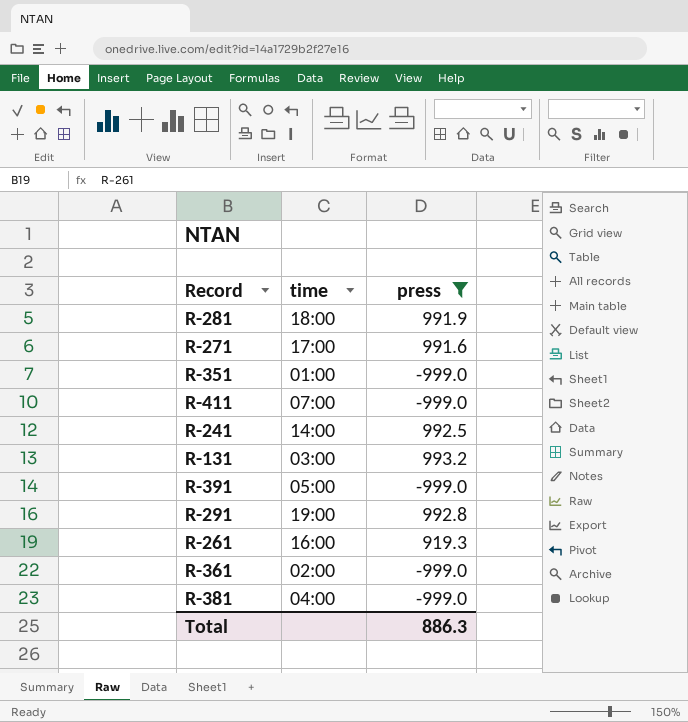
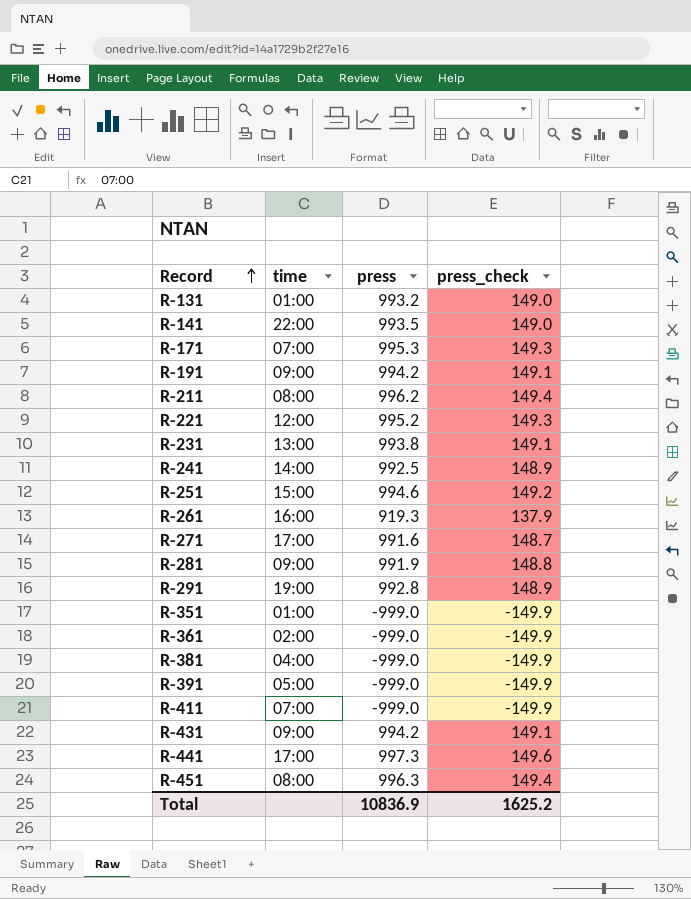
filter: press <= 993.2 -> none
row order: none -> Record ascending
column press_check | formula: none -> [press] * 0.15
R-131 | time: 03:00 -> 01:00
R-281 | time: 18:00 -> 09:00
Total | press: 886.3 -> 10836.9

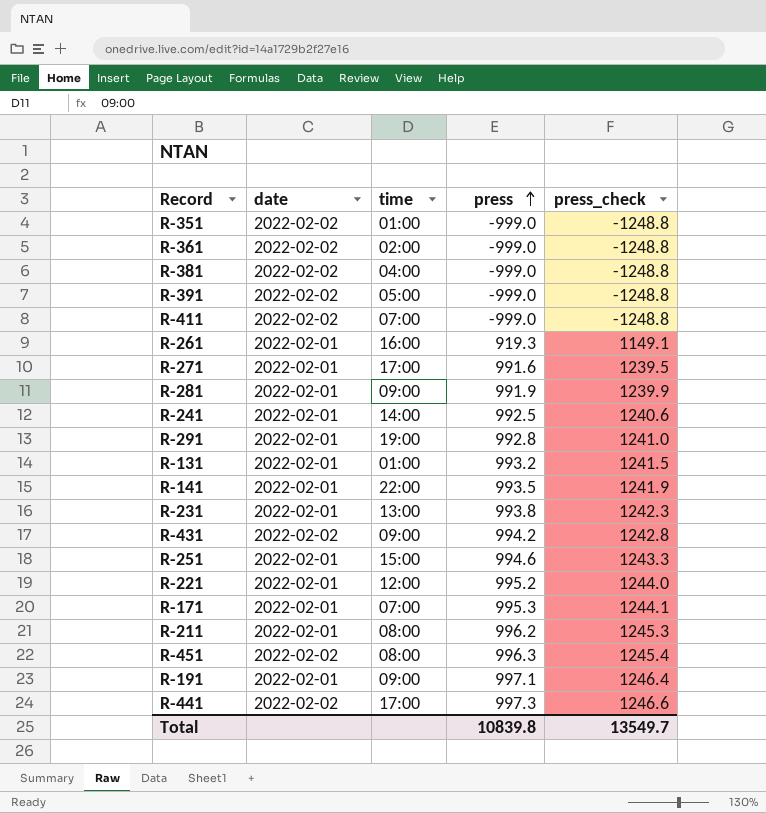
row order: Record ascending -> press ascending
column date | position: none -> 2
column press_check | formula: [press] * 0.15 -> [press] * 1.25
R-191 | press: 994.2 -> 997.1
Total | press: 10836.9 -> 10839.8
Total | press_check: 1625.2 -> 13549.7

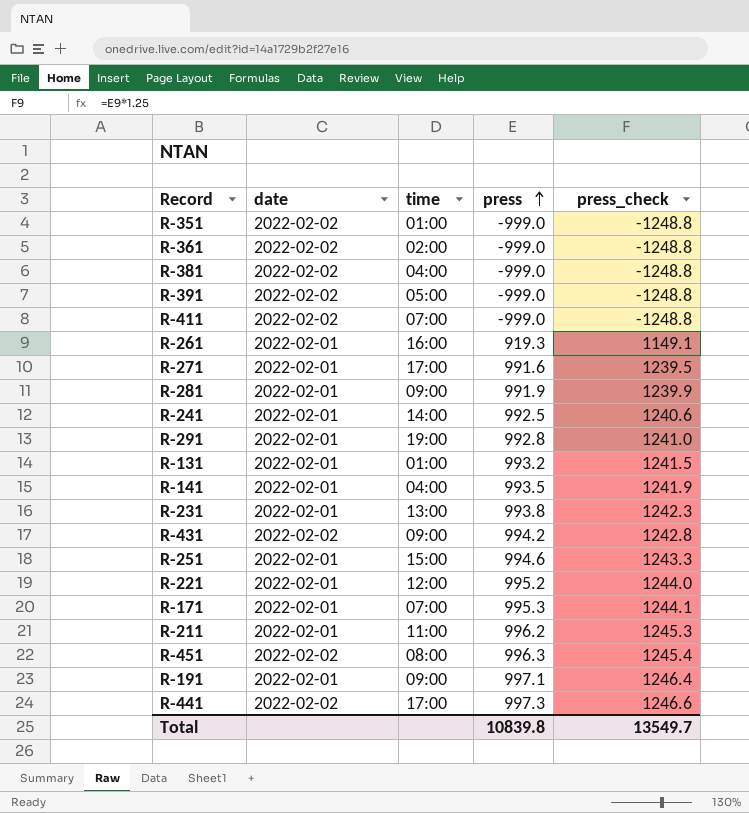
R-141 | time: 22:00 -> 04:00
R-211 | time: 08:00 -> 11:00

